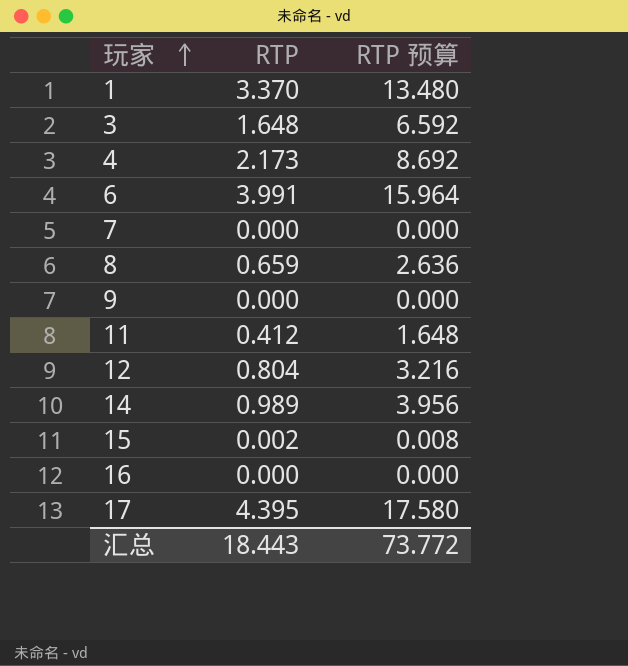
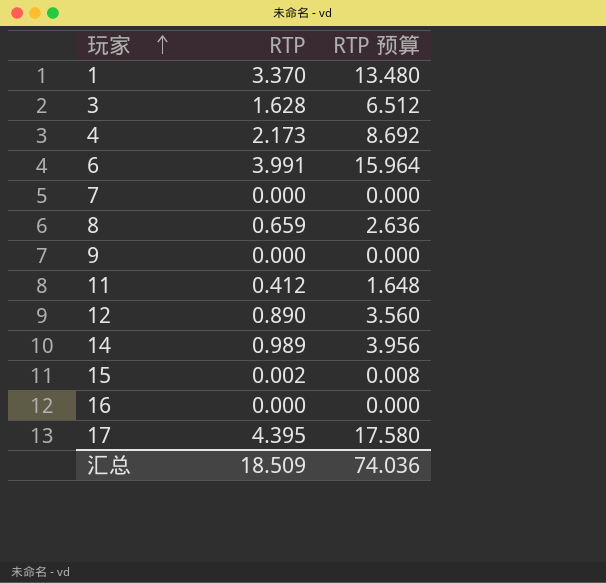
3 | RTP: 1.648 -> 1.628
3 | RTP 预算: 6.592 -> 6.512
12 | RTP: 0.804 -> 0.890
12 | RTP 预算: 3.216 -> 3.560
汇总 | RTP: 18.443 -> 18.509
汇总 | RTP 预算: 73.772 -> 74.036

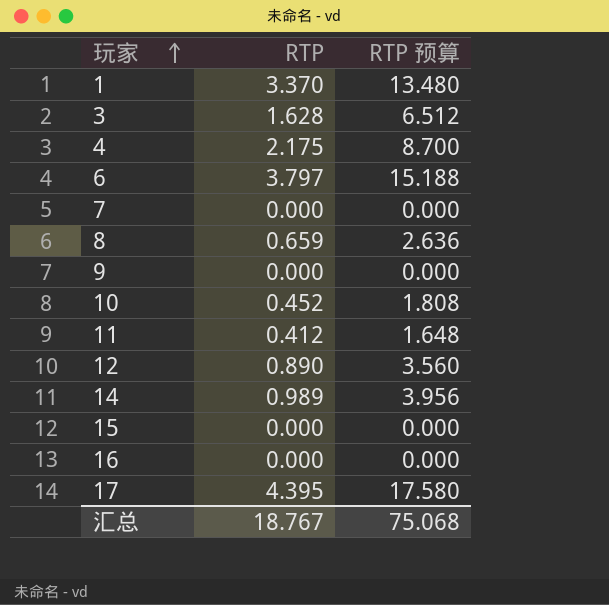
4 | RTP: 2.173 -> 2.175
4 | RTP 预算: 8.692 -> 8.700
6 | RTP: 3.991 -> 3.797
6 | RTP 预算: 15.964 -> 15.188
row 10: none -> 0.452 | 1.808
15 | RTP: 0.002 -> 0.000
15 | RTP 预算: 0.008 -> 0.000
汇总 | RTP: 18.509 -> 18.767
汇总 | RTP 预算: 74.036 -> 75.068

